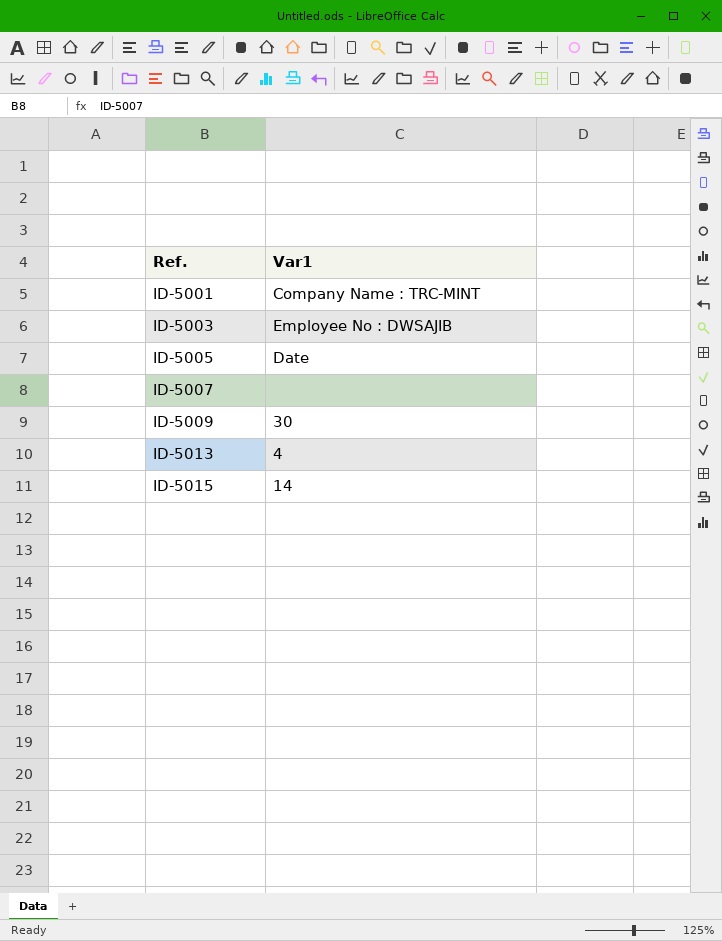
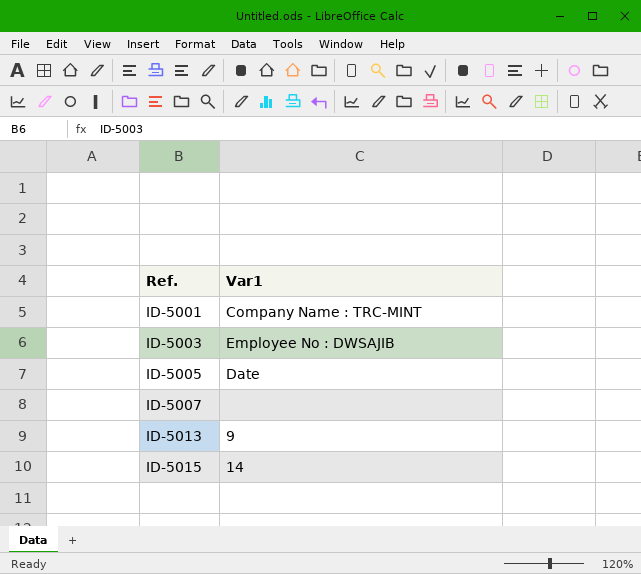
row ID-5009: 30 -> none
ID-5013 | Var1: 4 -> 9

